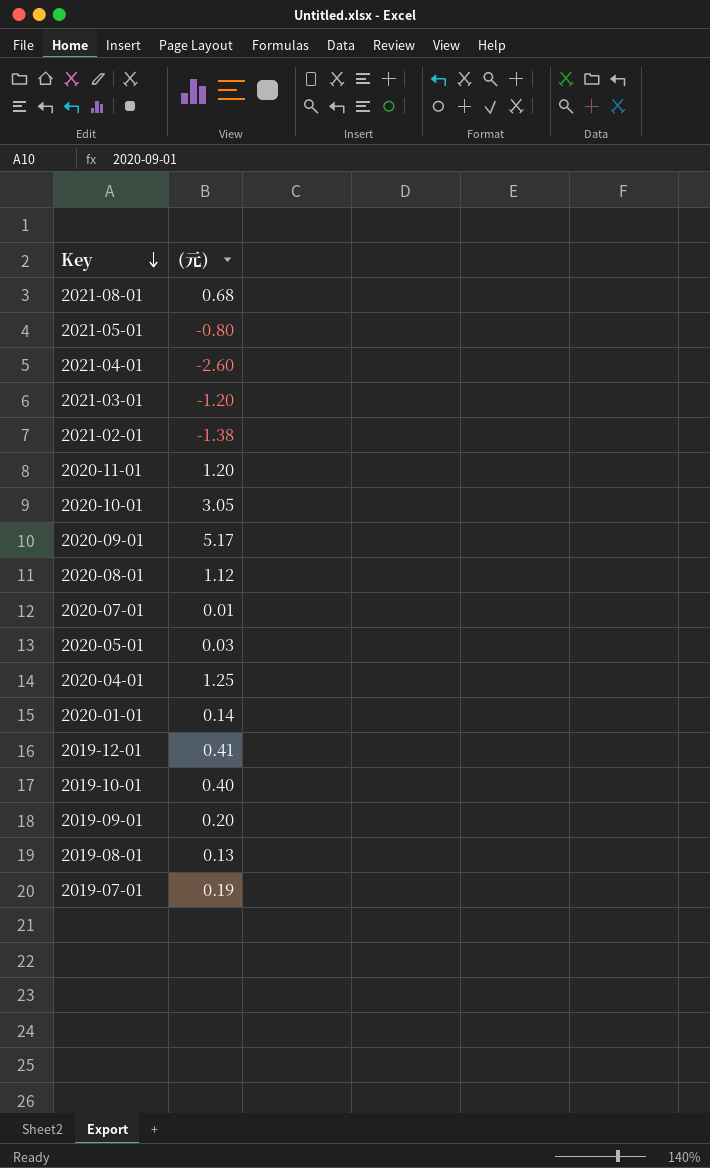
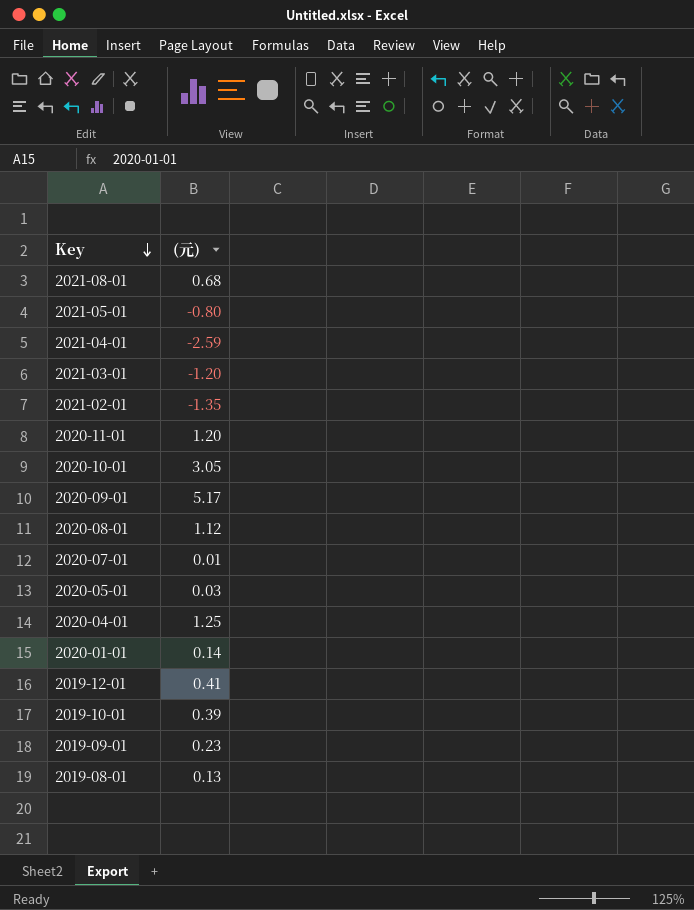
row 2019-07-01: 0.19 -> none
2021-04-01 | (元): -2.60 -> -2.59
2021-02-01 | (元): -1.38 -> -1.35
2019-10-01 | (元): 0.40 -> 0.39
2019-09-01 | (元): 0.20 -> 0.23

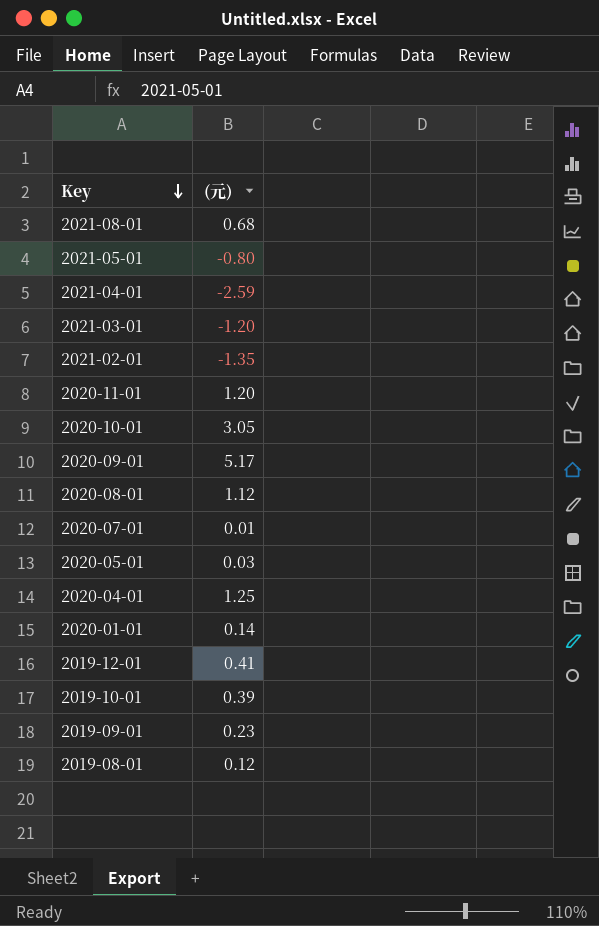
2019-08-01 | (元): 0.13 -> 0.12

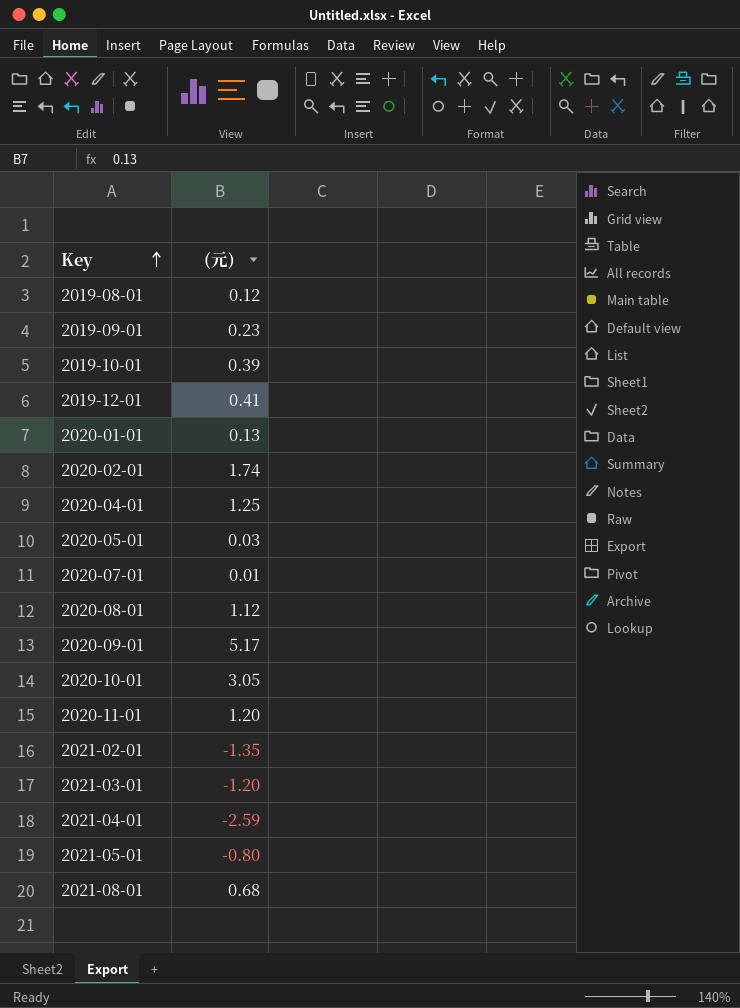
row order: Key descending -> Key ascending
2020-01-01 | (元): 0.14 -> 0.13
row 2020-02-01: none -> 1.74

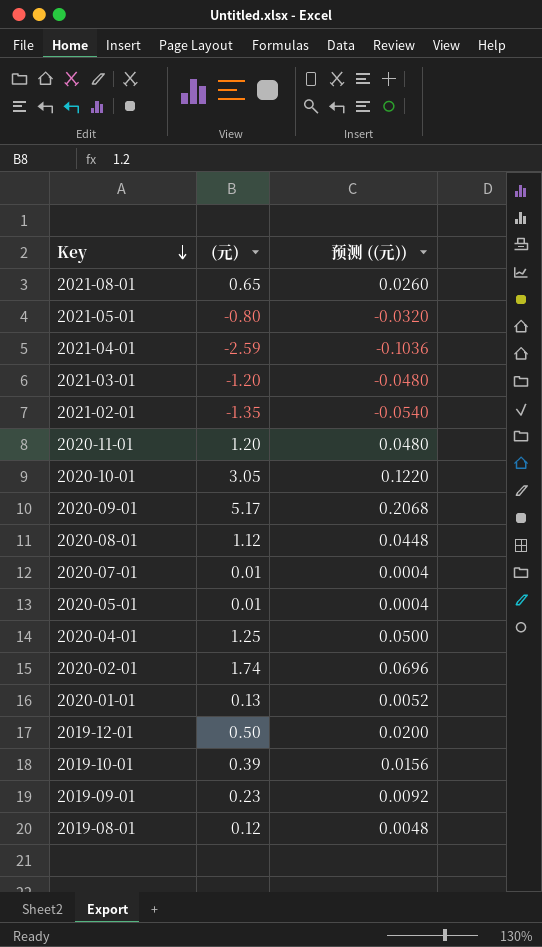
row order: Key ascending -> Key descending
column 预测 ((元)) | formula: none -> [(元)] * 0.04
2021-08-01 | (元): 0.68 -> 0.65
2020-05-01 | (元): 0.03 -> 0.01
2019-12-01 | (元): 0.41 -> 0.50

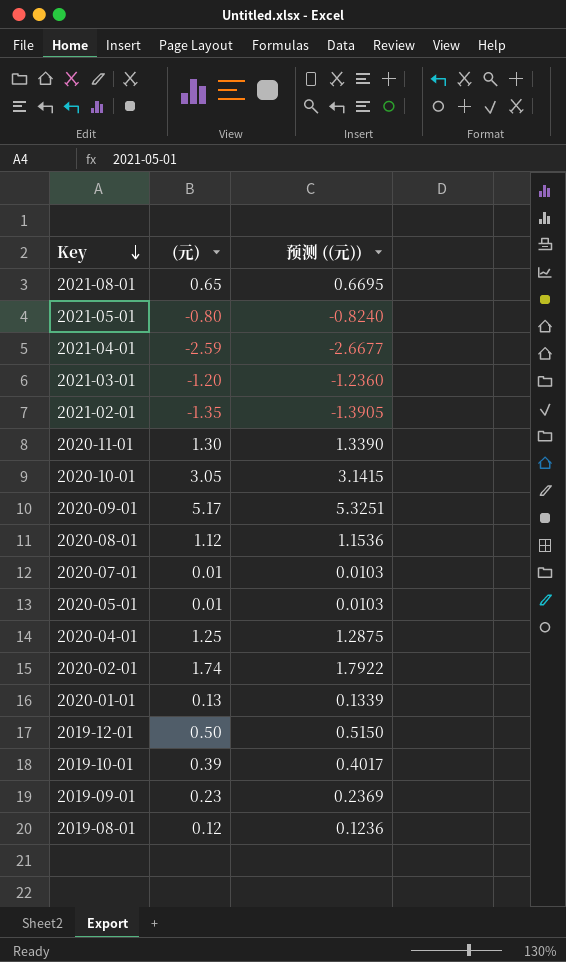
column 预测 ((元)) | formula: [(元)] * 0.04 -> [(元)] * 1.03
2020-11-01 | (元): 1.20 -> 1.30

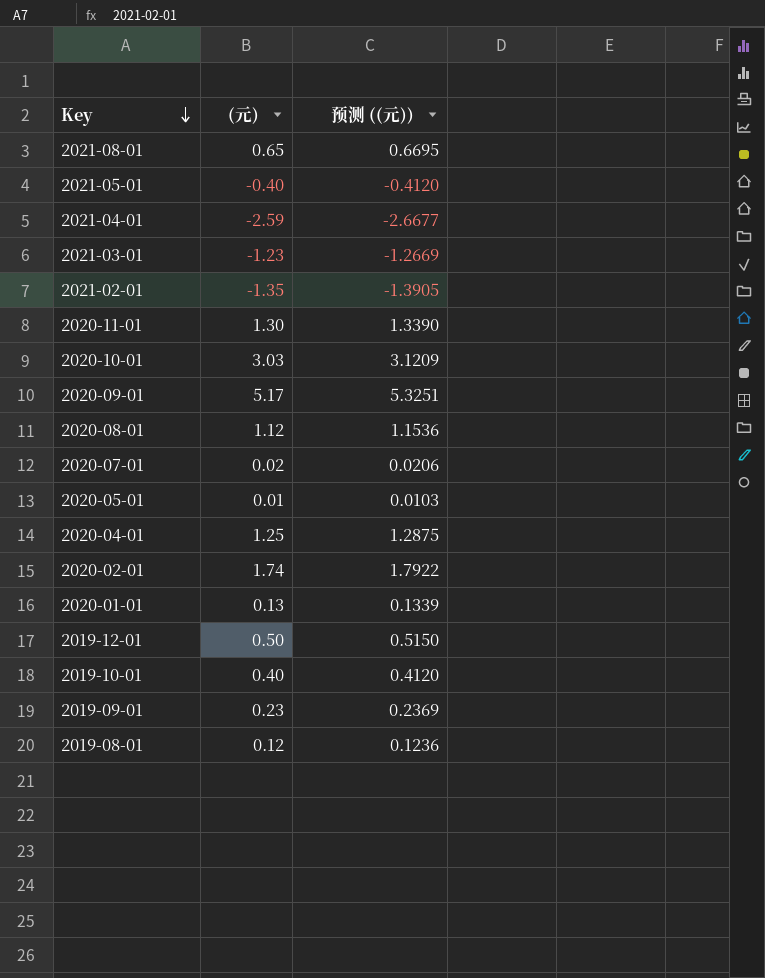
2021-05-01 | (元): -0.80 -> -0.40
2021-05-01 | 预测 ((元)): -0.8240 -> -0.4120
2021-03-01 | (元): -1.20 -> -1.23
2021-03-01 | 预测 ((元)): -1.2360 -> -1.2669
2020-10-01 | (元): 3.05 -> 3.03
2020-10-01 | 预测 ((元)): 3.1415 -> 3.1209
2020-07-01 | (元): 0.01 -> 0.02
2020-07-01 | 预测 ((元)): 0.0103 -> 0.0206
2019-10-01 | (元): 0.39 -> 0.40
2019-10-01 | 预测 ((元)): 0.4017 -> 0.4120

